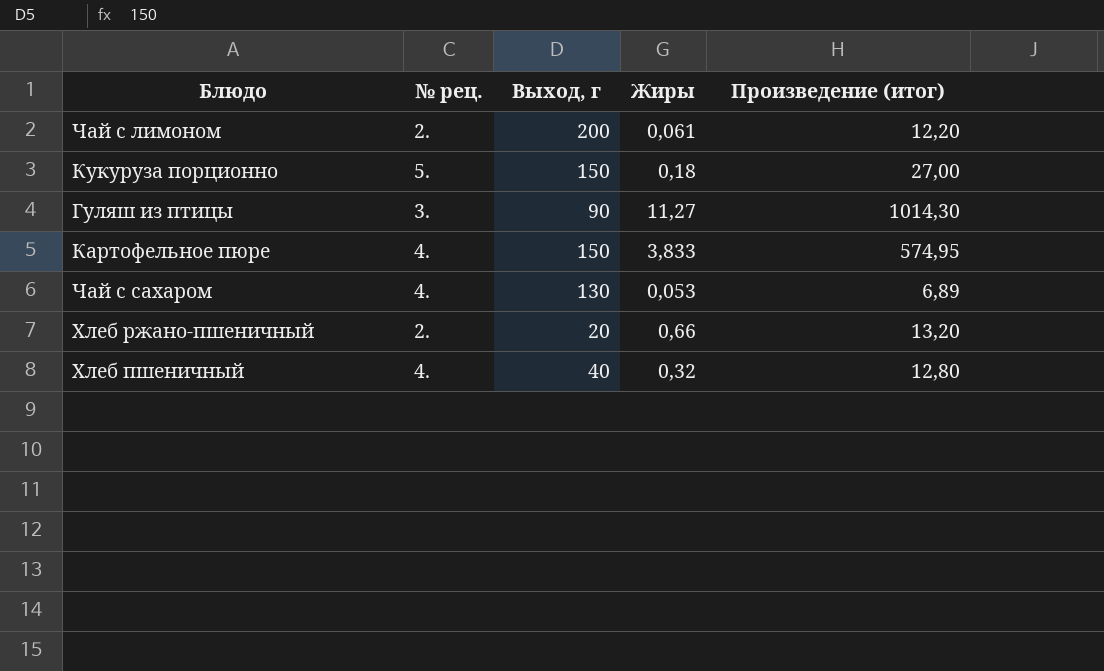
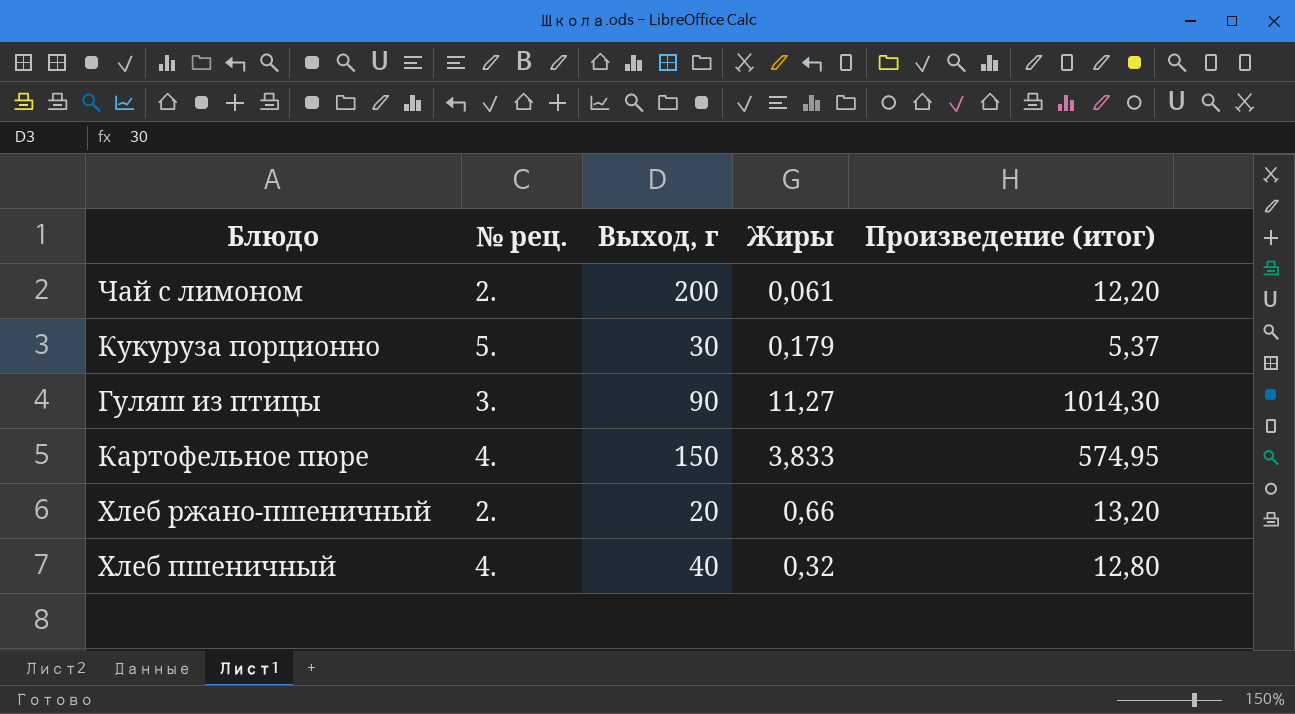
row Чай с сахаром: 4. | 130 | 0,053 | 6,89 -> none
Кукуруза порционно | Выход, г: 150 -> 30
Кукуруза порционно | Жиры: 0,18 -> 0,179
Кукуруза порционно | Произведение (итог): 27,00 -> 5,37

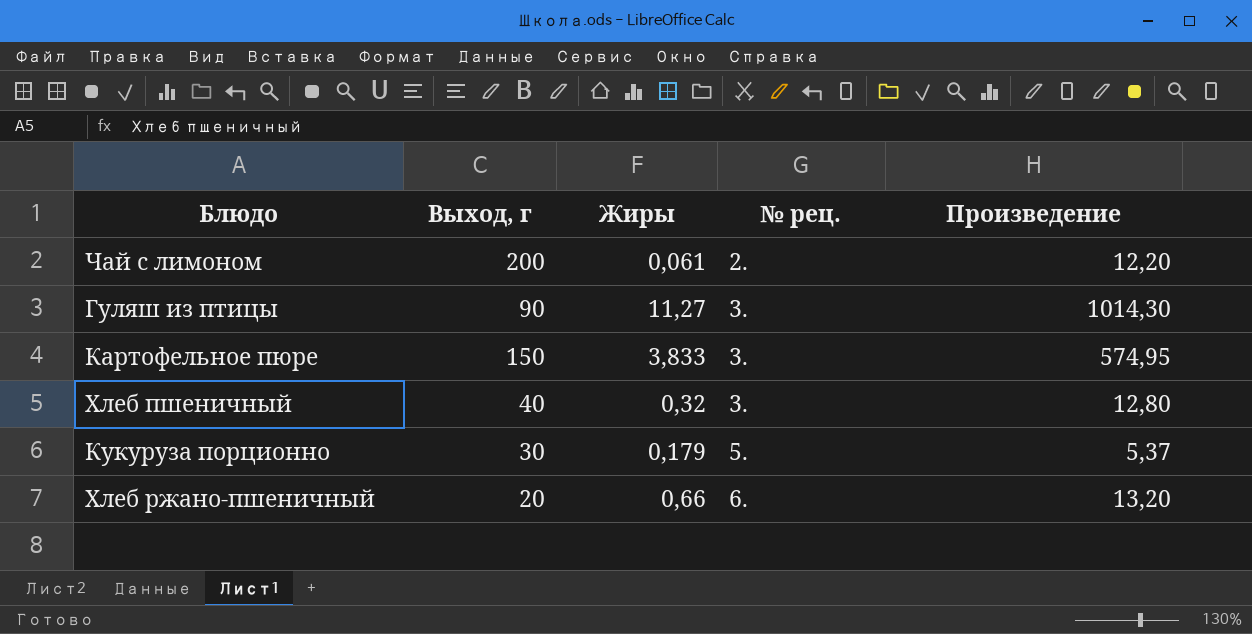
row order: none -> № рец. ascending
column № рец. | position: 2 -> 4
column name: Произведение (итог) -> Произведение
Картофельное пюре | № рец.: 4. -> 3.
Хлеб пшеничный | № рец.: 4. -> 3.
Хлеб ржано-пшеничный | № рец.: 2. -> 6.

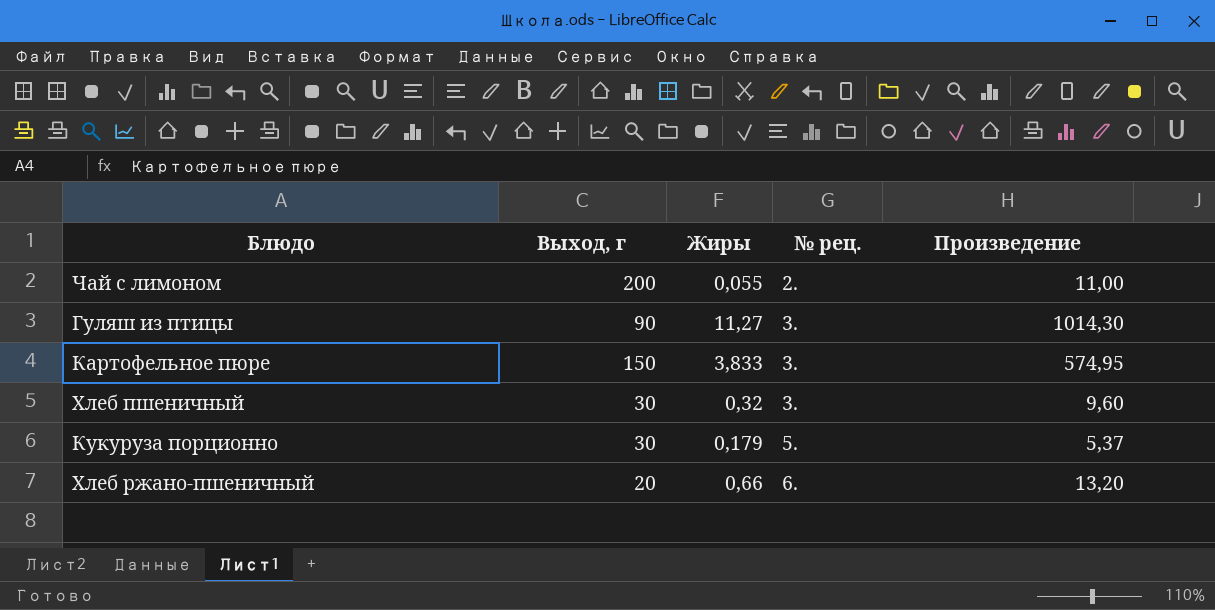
Чай с лимоном | Жиры: 0,061 -> 0,055
Чай с лимоном | Произведение: 12,20 -> 11,00
Хлеб пшеничный | Выход, г: 40 -> 30
Хлеб пшеничный | Произведение: 12,80 -> 9,60

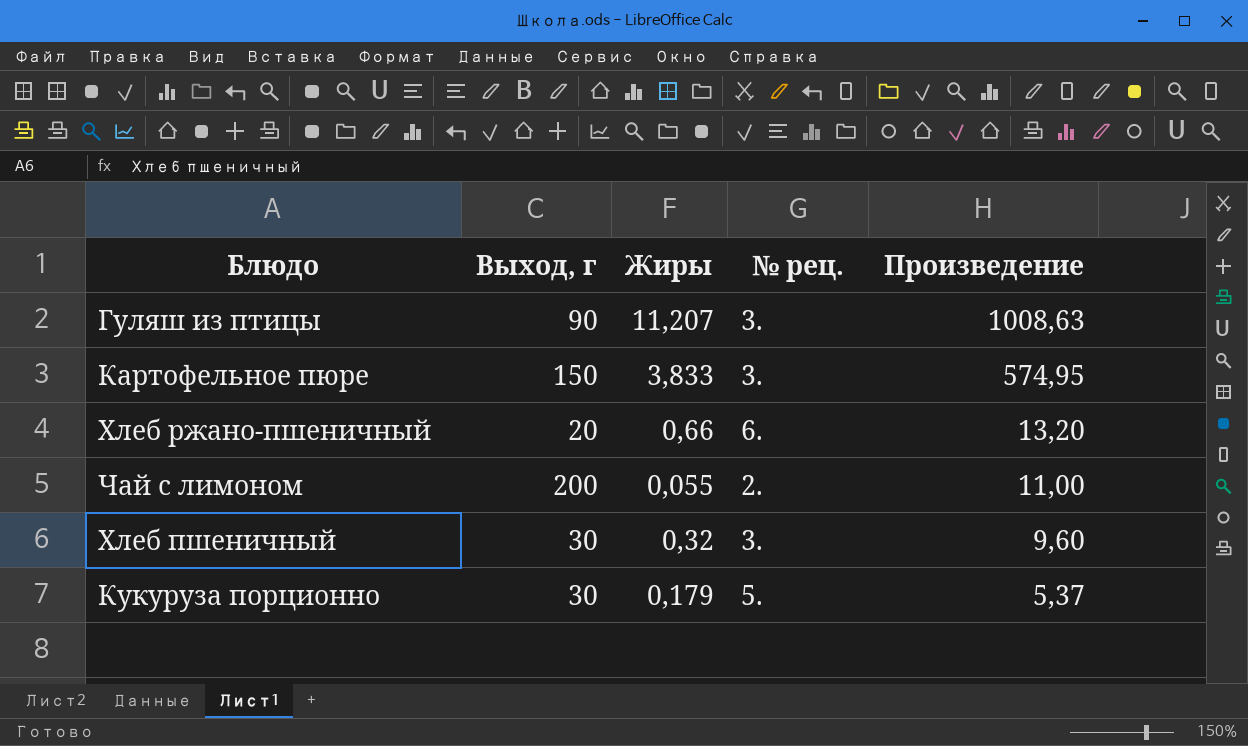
row order: № рец. ascending -> Произведение descending
Гуляш из птицы | Жиры: 11,27 -> 11,207
Гуляш из птицы | Произведение: 1014,30 -> 1008,63

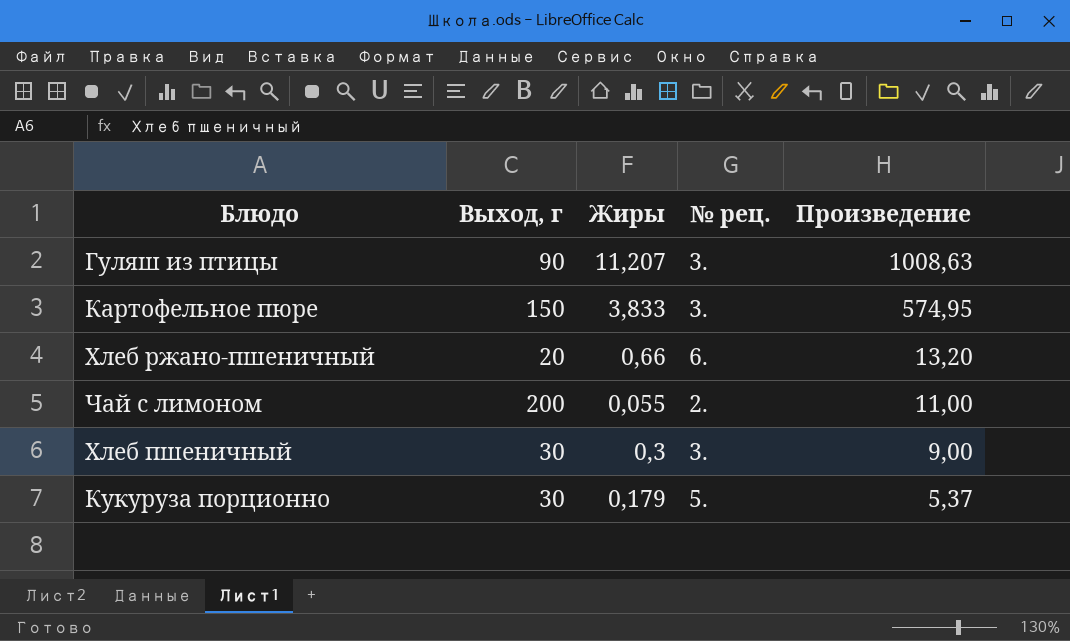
Хлеб пшеничный | Жиры: 0,32 -> 0,3
Хлеб пшеничный | Произведение: 9,60 -> 9,00

